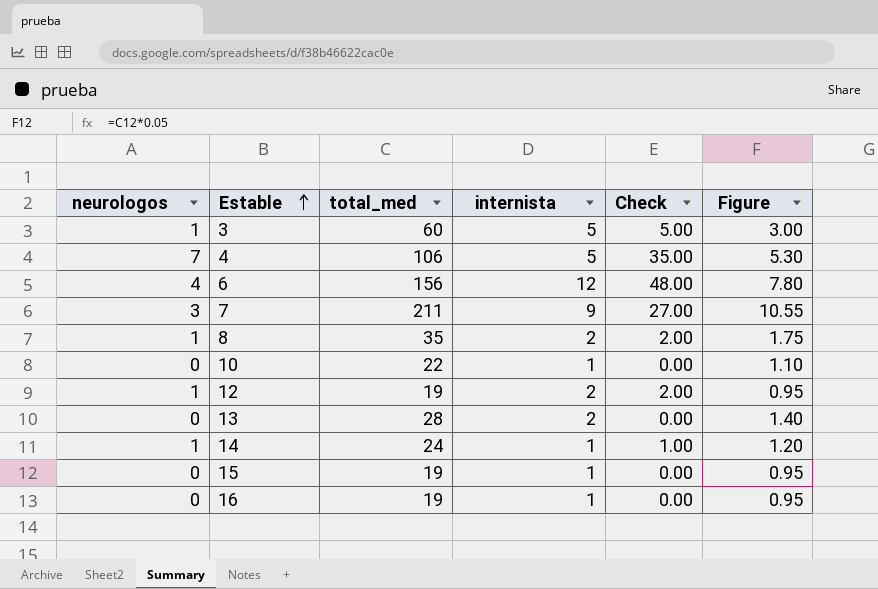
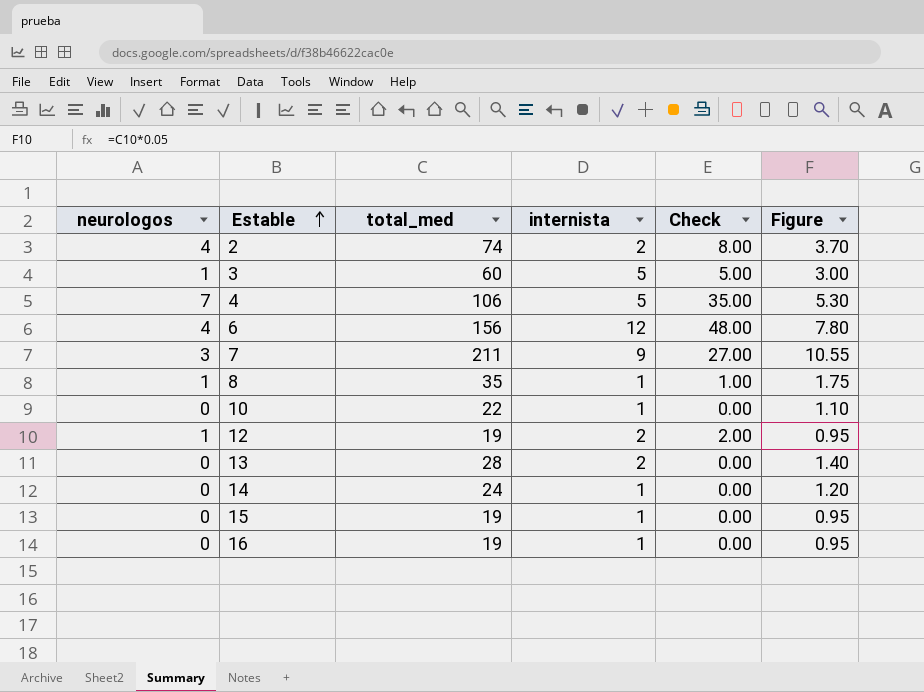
row 2: none -> 4 | 74 | 2 | 8.00 | 3.70
8 | internista: 2 -> 1
8 | Check: 2.00 -> 1.00
14 | neurologos: 1 -> 0
14 | Check: 1.00 -> 0.00

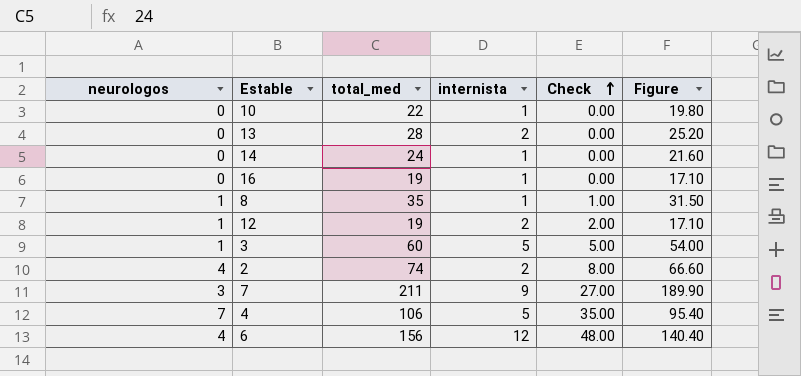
row order: Estable ascending -> Check ascending
column Figure | formula: [total_med] * 0.05 -> [total_med] * 0.9
row 15: 0 | 19 | 1 | 0.00 | 0.95 -> none

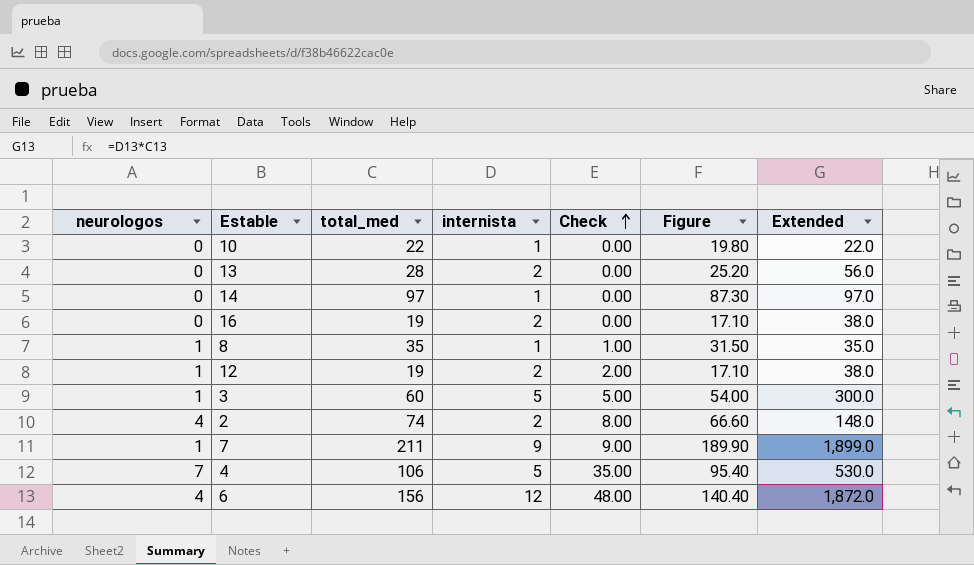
column Extended | formula: none -> [total_med] * [internista]
14 | total_med: 24 -> 97
14 | Figure: 21.60 -> 87.30
16 | internista: 1 -> 2
7 | neurologos: 3 -> 1
7 | Check: 27.00 -> 9.00

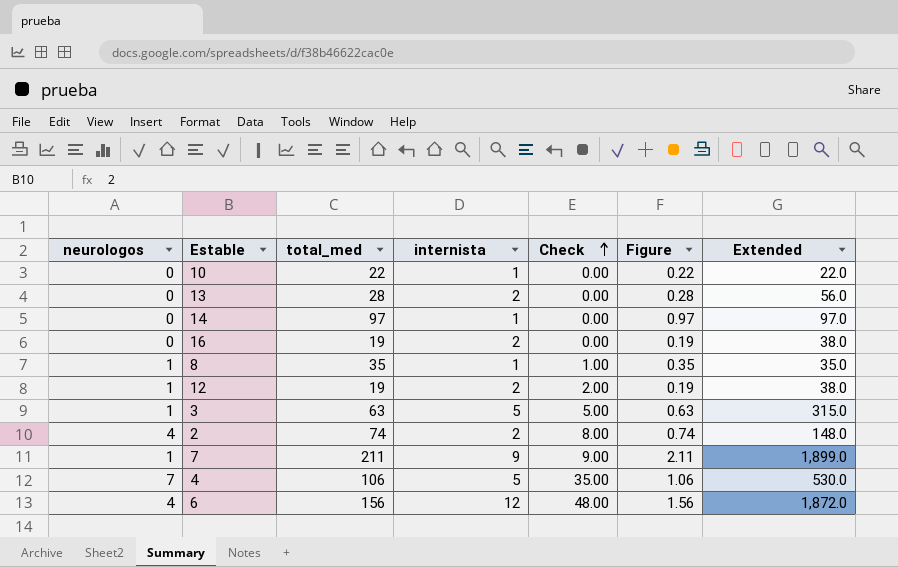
column Figure | formula: [total_med] * 0.9 -> [total_med] * 0.01
3 | total_med: 60 -> 63
3 | Extended: 300.0 -> 315.0

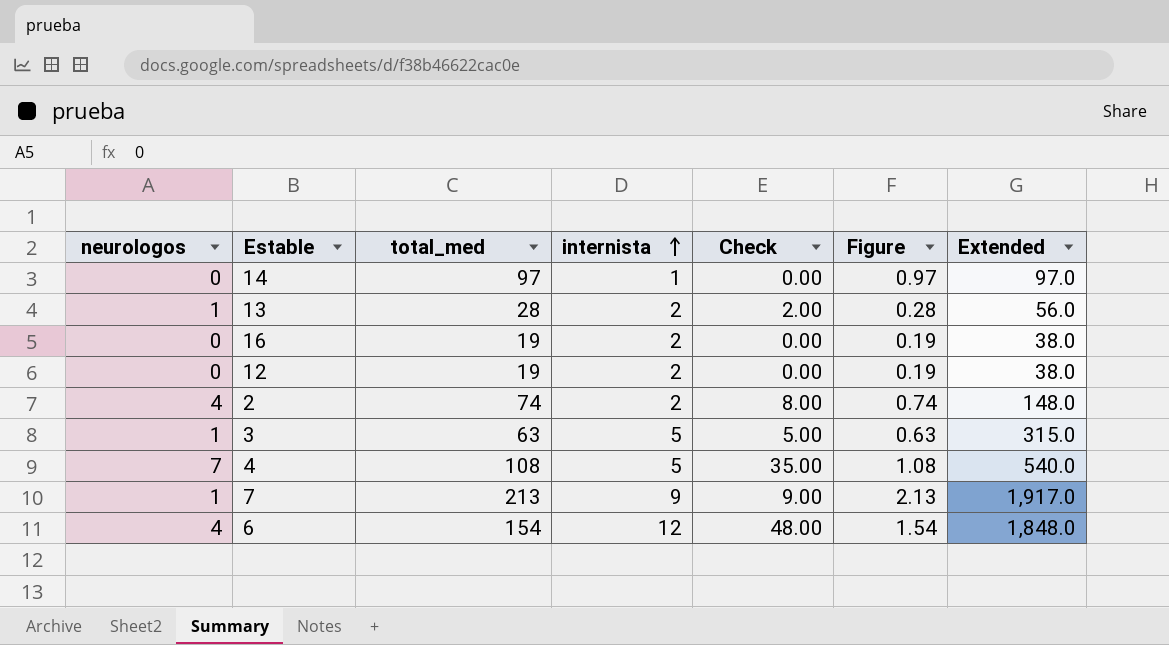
row order: Check ascending -> internista ascending
row 10: 0 | 22 | 1 | 0.00 | 0.22 | 22.0 -> none
row 8: 1 | 35 | 1 | 1.00 | 0.35 | 35.0 -> none
13 | neurologos: 0 -> 1
13 | Check: 0.00 -> 2.00
12 | neurologos: 1 -> 0
12 | Check: 2.00 -> 0.00
4 | total_med: 106 -> 108
4 | Figure: 1.06 -> 1.08
4 | Extended: 530.0 -> 540.0
7 | total_med: 211 -> 213
7 | Figure: 2.11 -> 2.13
7 | Extended: 1,899.0 -> 1,917.0
6 | total_med: 156 -> 154
6 | Figure: 1.56 -> 1.54
6 | Extended: 1,872.0 -> 1,848.0

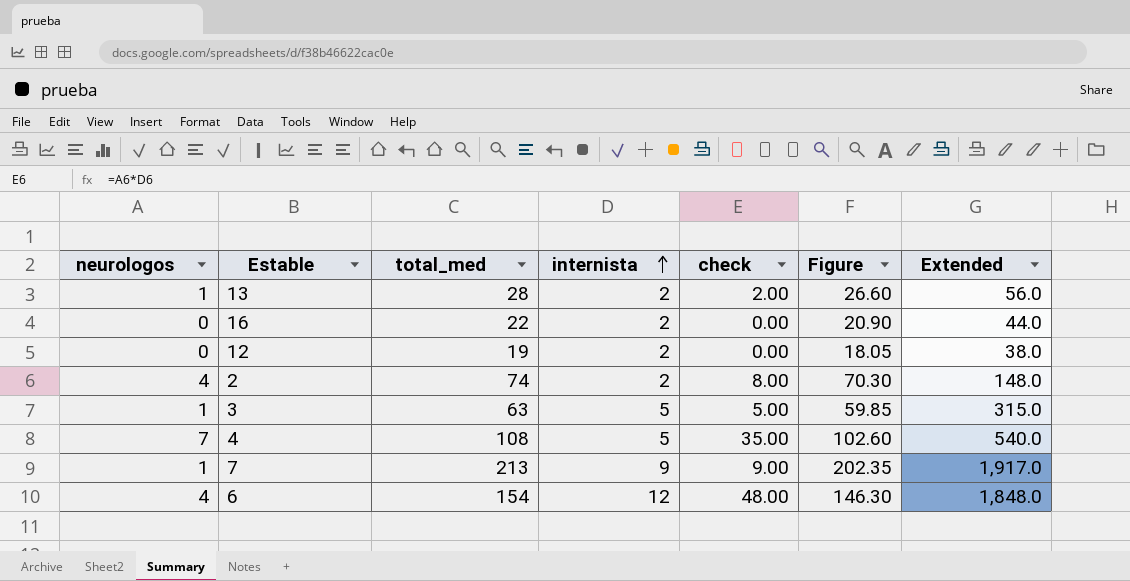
column name: Check -> check
column Figure | formula: [total_med] * 0.01 -> [total_med] * 0.95
row 14: 0 | 97 | 1 | 0.00 | 0.97 | 97.0 -> none
16 | total_med: 19 -> 22
16 | Extended: 38.0 -> 44.0

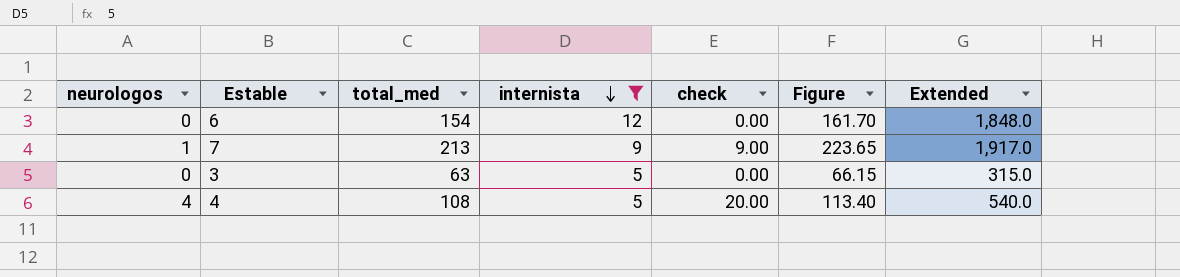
filter: none -> internista != 2
row order: internista ascending -> internista descending
column Figure | formula: [total_med] * 0.95 -> [total_med] * 1.05
6 | neurologos: 4 -> 0
6 | check: 48.00 -> 0.00
3 | neurologos: 1 -> 0
3 | check: 5.00 -> 0.00
4 | neurologos: 7 -> 4
4 | check: 35.00 -> 20.00

